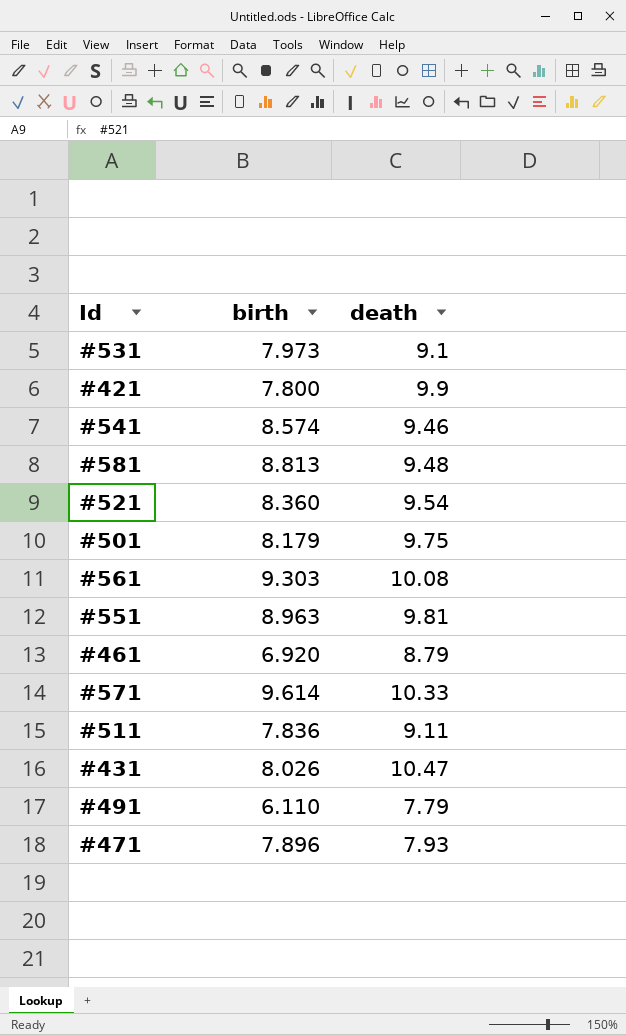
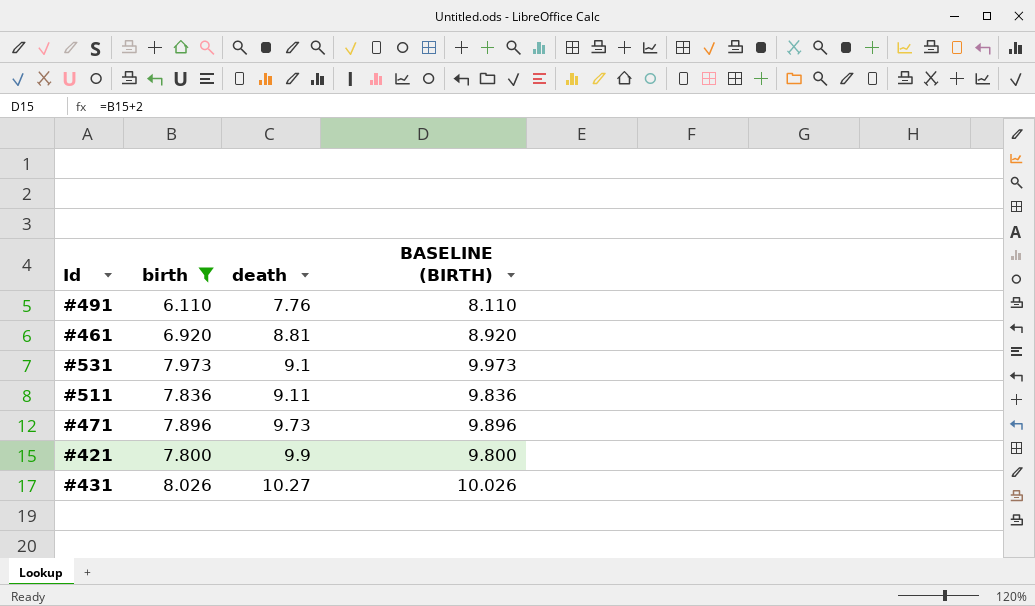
filter: none -> birth <= 8.026
row order: none -> death ascending
column BASELINE (BIRTH) | formula: none -> [birth] + 2
#491 | death: 7.79 -> 7.76
#461 | death: 8.79 -> 8.81
#471 | death: 7.93 -> 9.73
#431 | death: 10.47 -> 10.27

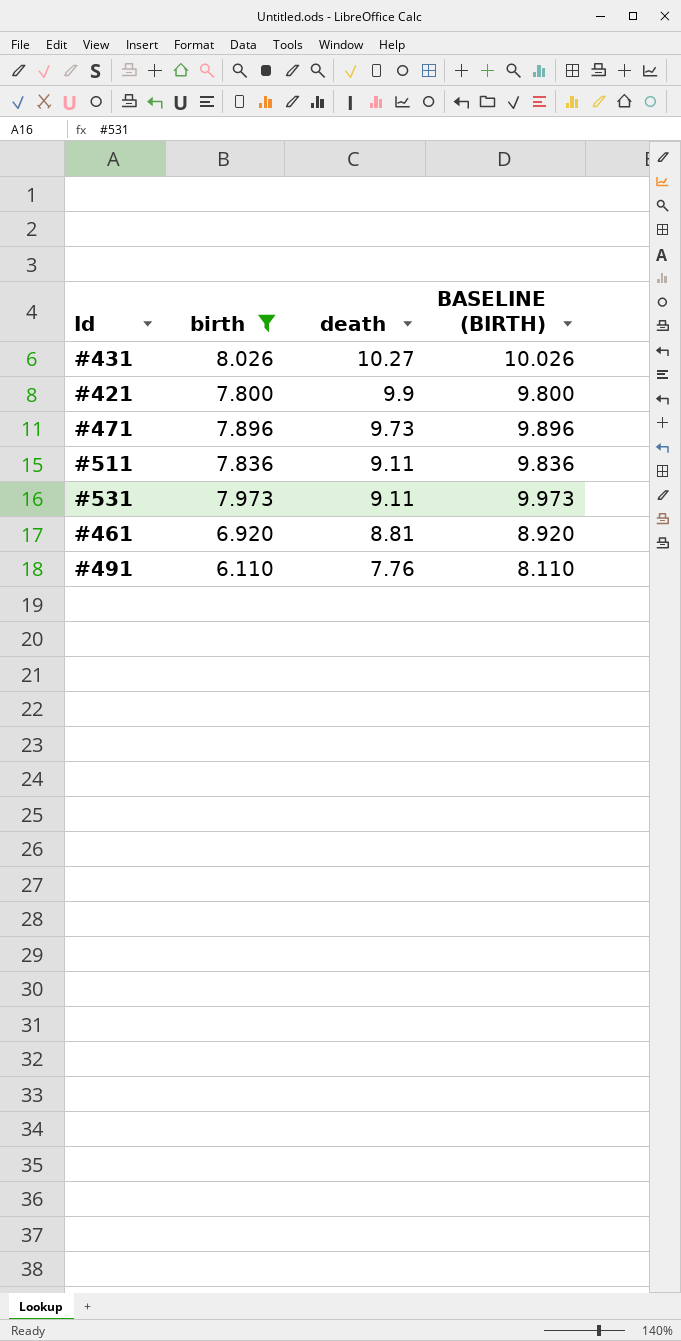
row order: death ascending -> death descending
#531 | death: 9.1 -> 9.11

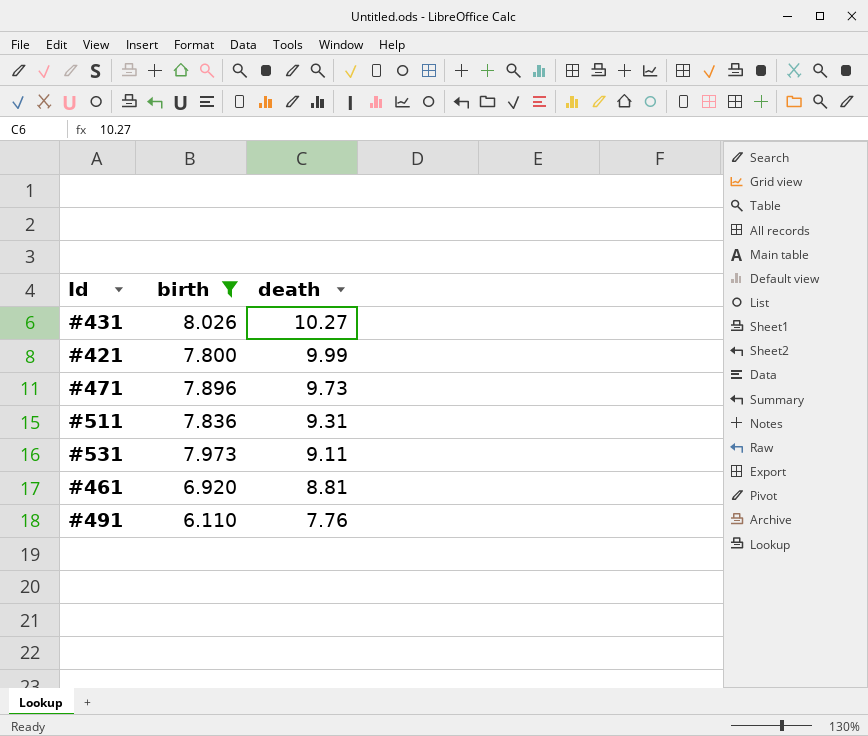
column BASELINE (BIRTH) | formula: [birth] + 2 -> none
#421 | death: 9.9 -> 9.99
#511 | death: 9.11 -> 9.31

